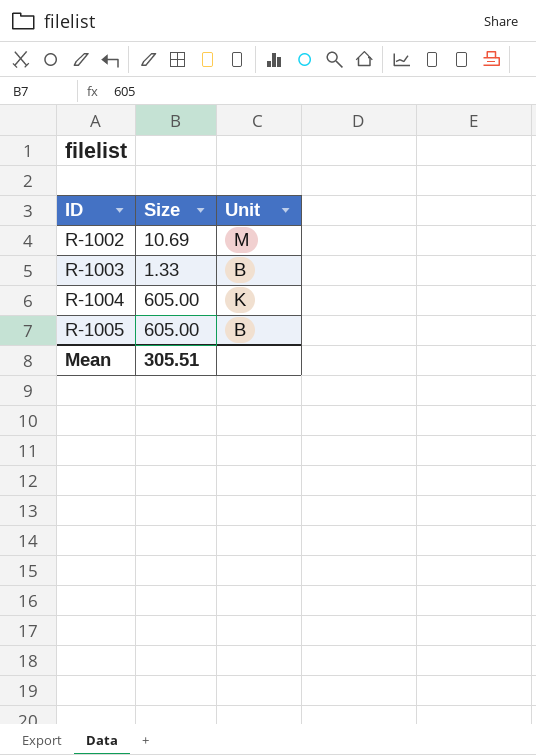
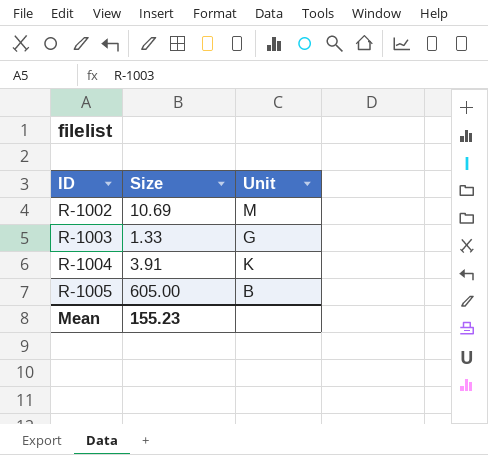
R-1003 | Unit: B -> G
R-1004 | Size: 605.00 -> 3.91
Mean | Size: 305.51 -> 155.23

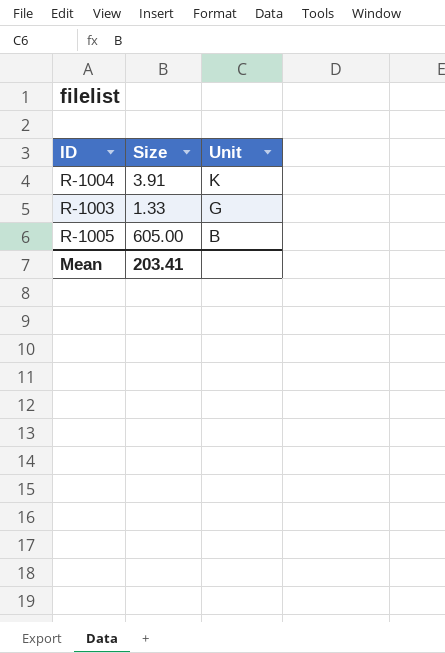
row order: ID ascending -> Unit descending
row R-1002: 10.69 | M -> none
Mean | Size: 155.23 -> 203.41

